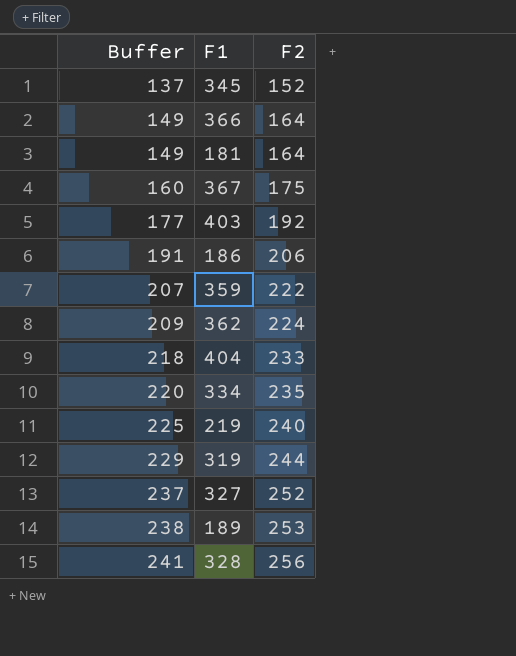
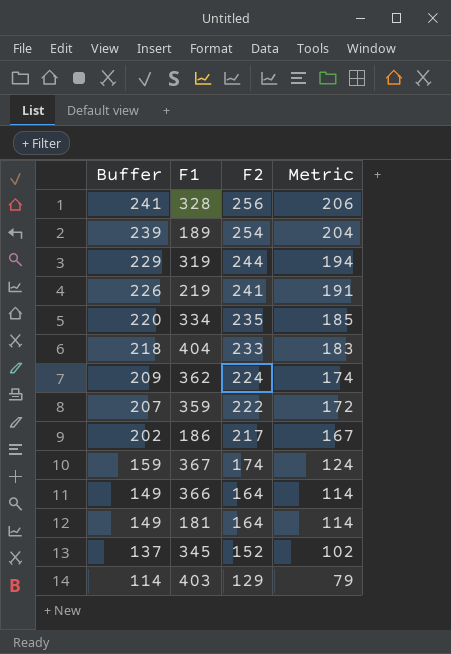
row order: Buffer ascending -> Buffer descending
column Metric | formula: none -> [F2] - 50
row 327: 237 | 252 -> none
189 | Buffer: 238 -> 239
189 | F2: 253 -> 254
219 | Buffer: 225 -> 226
219 | F2: 240 -> 241
186 | Buffer: 191 -> 202
186 | F2: 206 -> 217
367 | Buffer: 160 -> 159
367 | F2: 175 -> 174
403 | Buffer: 177 -> 114
403 | F2: 192 -> 129

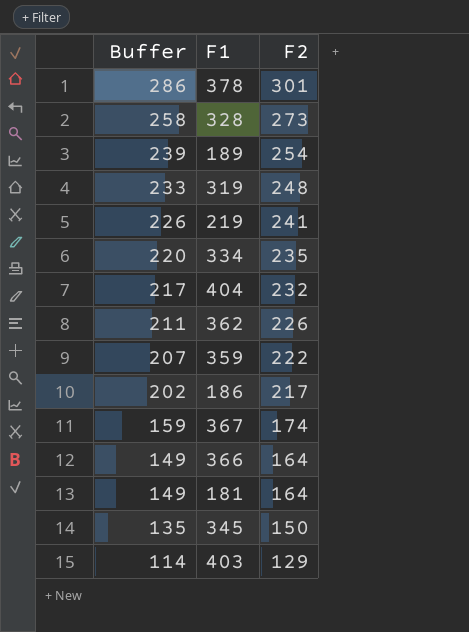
column Metric | formula: [F2] - 50 -> none
row 378: none -> 286 | 301
328 | Buffer: 241 -> 258
328 | F2: 256 -> 273
319 | Buffer: 229 -> 233
319 | F2: 244 -> 248
404 | Buffer: 218 -> 217
404 | F2: 233 -> 232
362 | Buffer: 209 -> 211
362 | F2: 224 -> 226
345 | Buffer: 137 -> 135
345 | F2: 152 -> 150

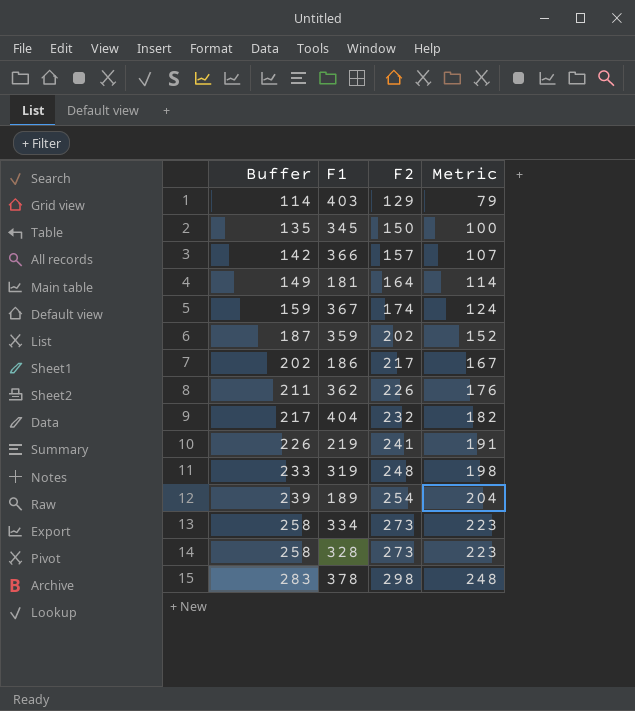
row order: Buffer descending -> Buffer ascending
column Metric | formula: none -> [F2] - 50
366 | Buffer: 149 -> 142
366 | F2: 164 -> 157
359 | Buffer: 207 -> 187
359 | F2: 222 -> 202
334 | Buffer: 220 -> 258
334 | F2: 235 -> 273
378 | Buffer: 286 -> 283
378 | F2: 301 -> 298

